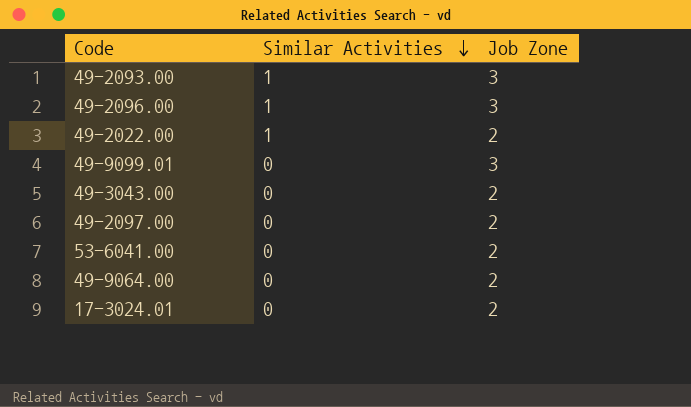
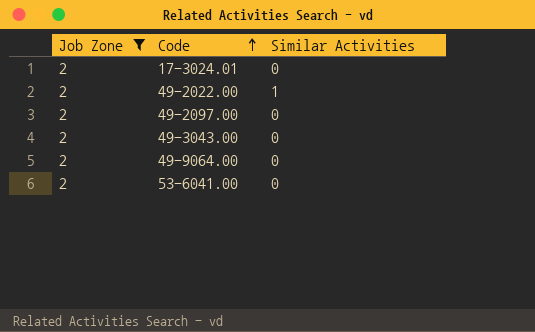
filter: none -> Job Zone = 2
row order: Similar Activities descending -> Code ascending
column Job Zone | position: 3 -> 1

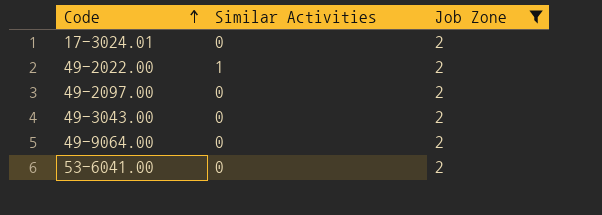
column Job Zone | position: 1 -> 3

